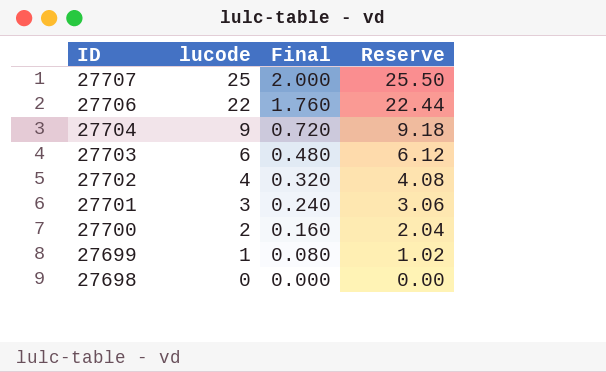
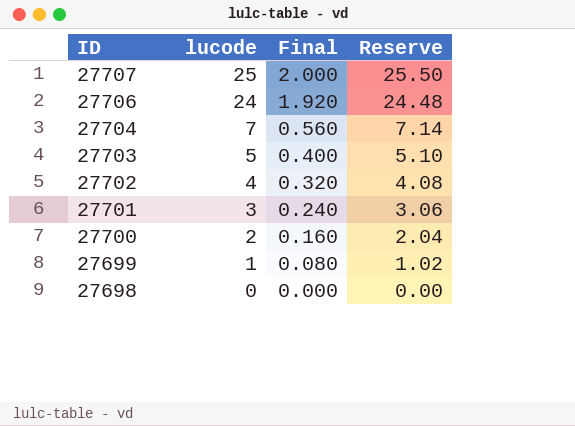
27706 | lucode: 22 -> 24
27706 | Final: 1.760 -> 1.920
27706 | Reserve: 22.44 -> 24.48
27704 | lucode: 9 -> 7
27704 | Final: 0.720 -> 0.560
27704 | Reserve: 9.18 -> 7.14
27703 | lucode: 6 -> 5
27703 | Final: 0.480 -> 0.400
27703 | Reserve: 6.12 -> 5.10

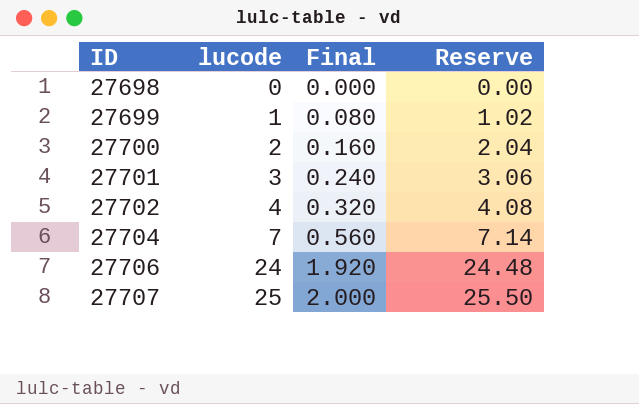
row order: ID descending -> ID ascending
row 27703: 5 | 0.400 | 5.10 -> none

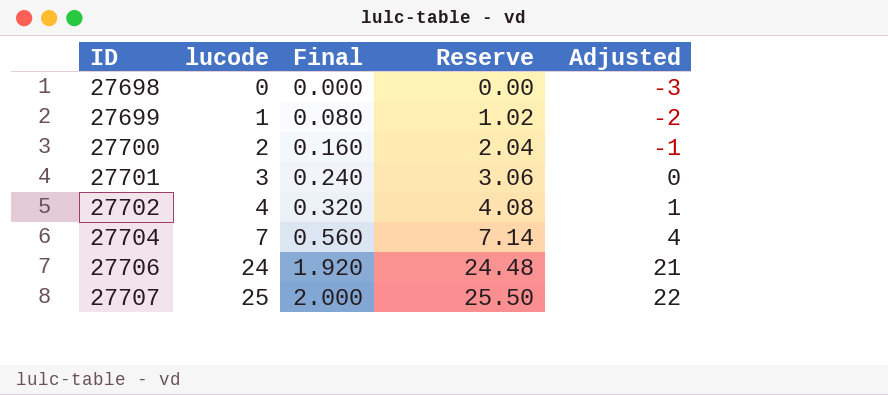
column Adjusted | formula: none -> [lucode] - 3

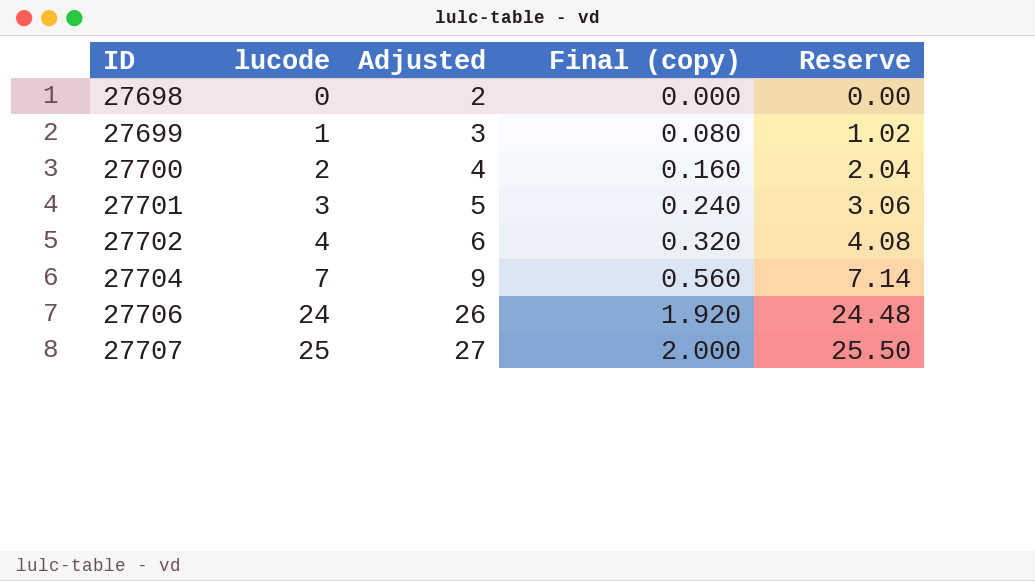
column Adjusted | formula: [lucode] - 3 -> [lucode] + 2
column Adjusted | position: 5 -> 3
column name: Final -> Final (copy)

